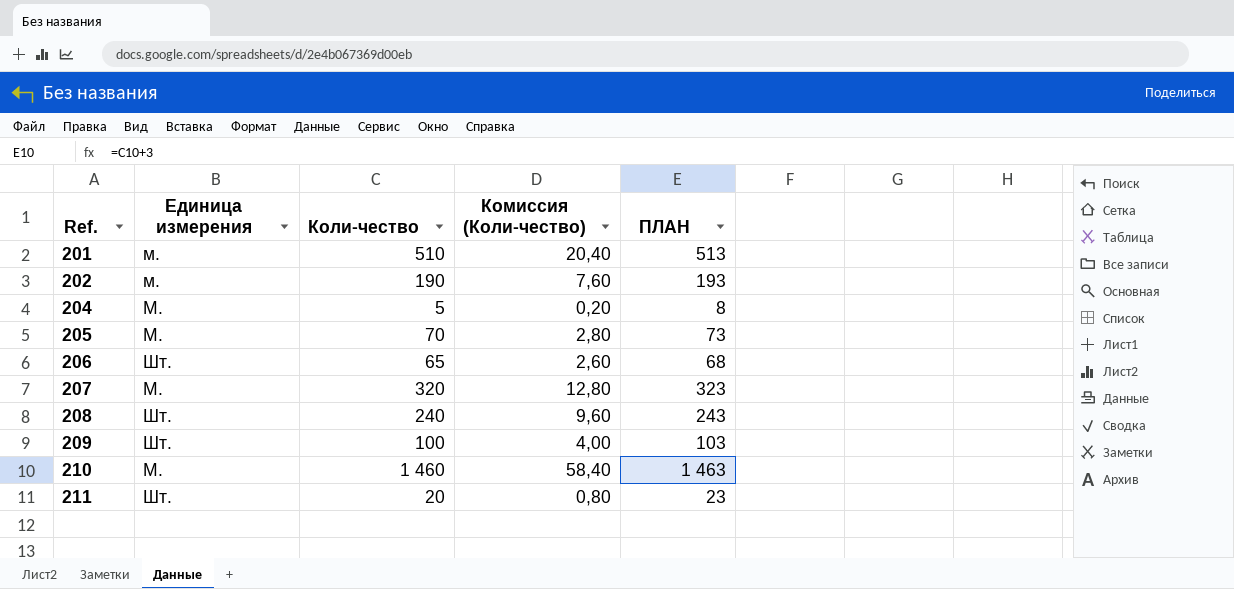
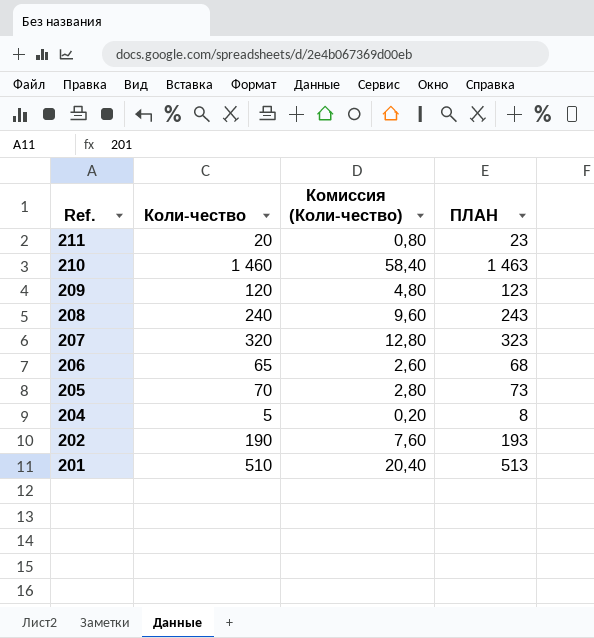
row order: Ref. ascending -> Ref. descending
column Единица измерения | position: 2 -> none
209 | Коли-чество: 100 -> 120
209 | Комиссия (Коли-чество): 4,00 -> 4,80
209 | ПЛАН: 103 -> 123

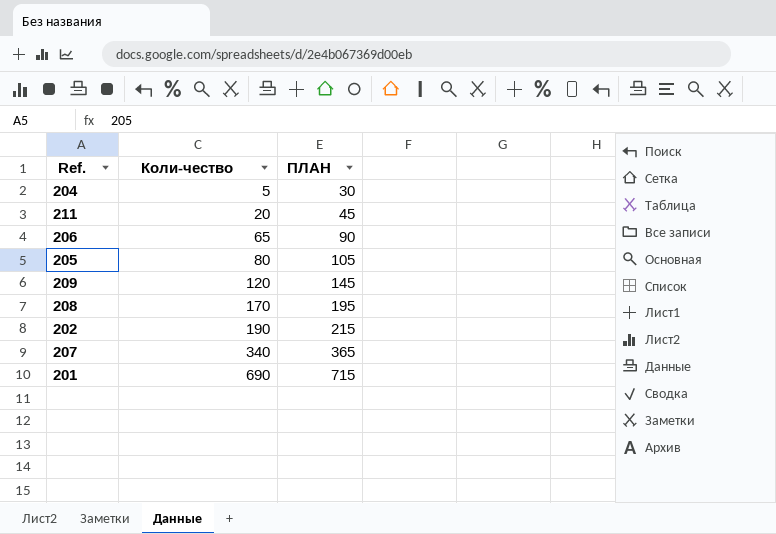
row order: Ref. descending -> Коли-чество ascending
column Комиссия (Коли-чество) | formula: [Коли-чество] * 0,04 -> none
column ПЛАН | formula: [Коли-чество] + 3 -> [Коли-чество] + 25
row 210: 1 460 | 58,40 | 1 463 -> none
205 | Коли-чество: 70 -> 80
208 | Коли-чество: 240 -> 170
207 | Коли-чество: 320 -> 340
201 | Коли-чество: 510 -> 690

